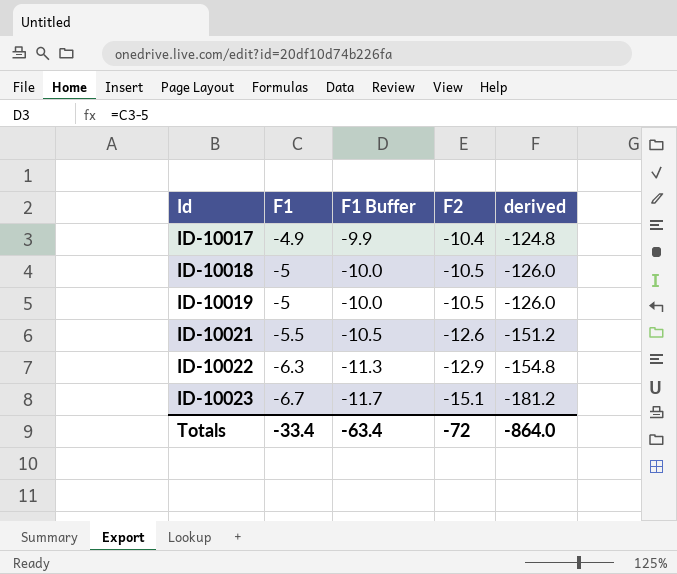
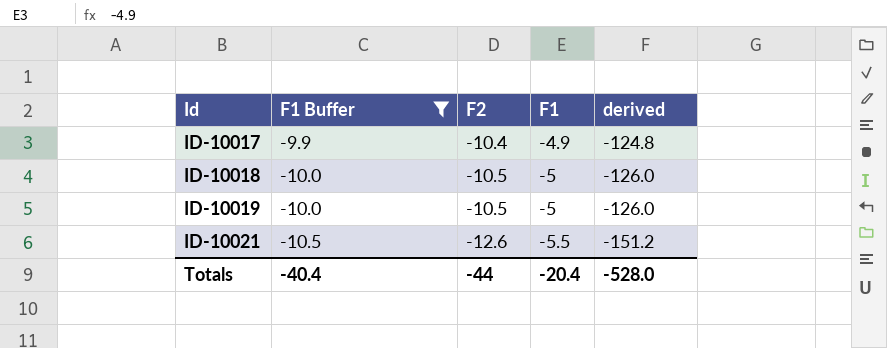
filter: none -> F1 Buffer >= -10.5
column F1 | position: 2 -> 4
Totals | F1 Buffer: -63.4 -> -40.4
Totals | F2: -72 -> -44
Totals | F1: -33.4 -> -20.4
Totals | derived: -864.0 -> -528.0

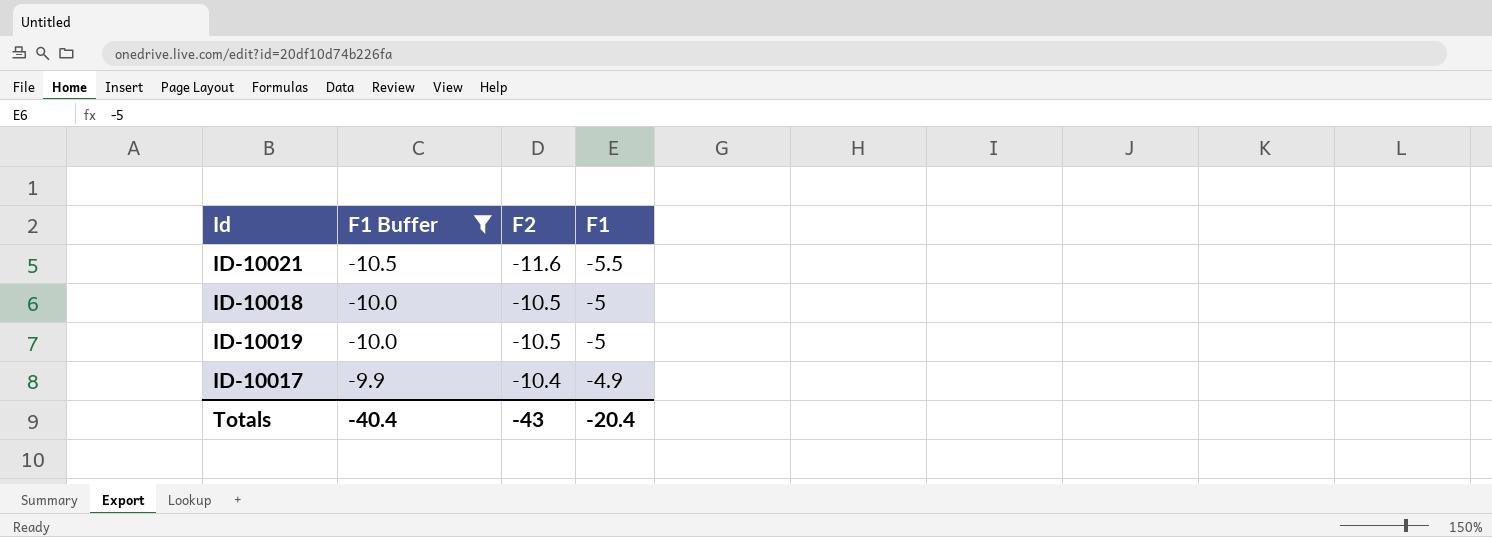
row order: Id ascending -> F1 Buffer ascending
column derived | formula: [F2] * 12 -> none
ID-10021 | F2: -12.6 -> -11.6
Totals | F2: -44 -> -43

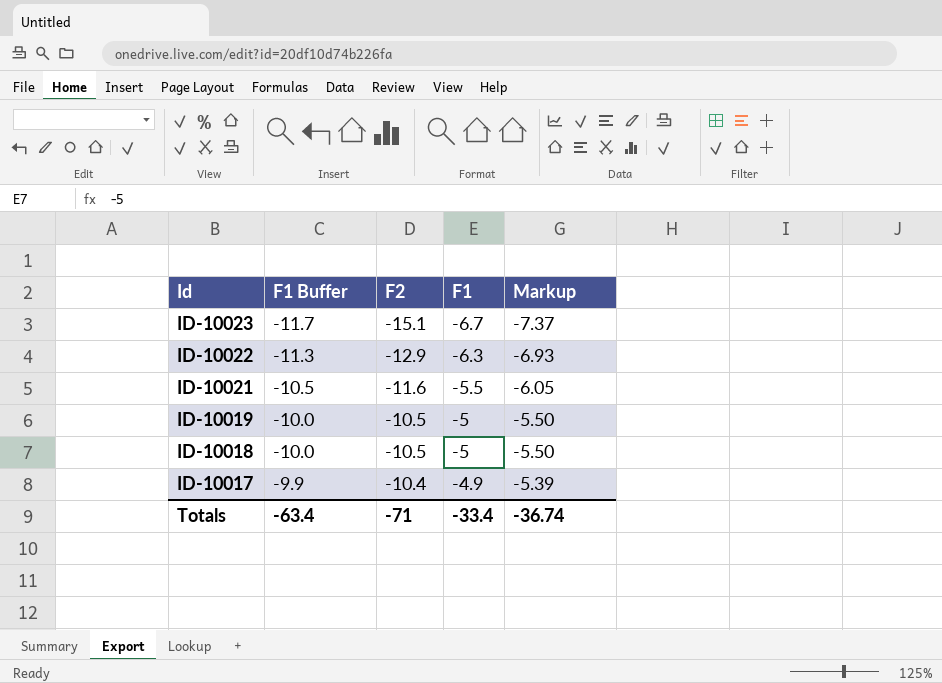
filter: F1 Buffer >= -10.5 -> none
row order: F1 Buffer ascending -> Id descending
column Markup | formula: none -> [F1] * 1.1
Totals | F1 Buffer: -40.4 -> -63.4
Totals | F2: -43 -> -71
Totals | F1: -20.4 -> -33.4

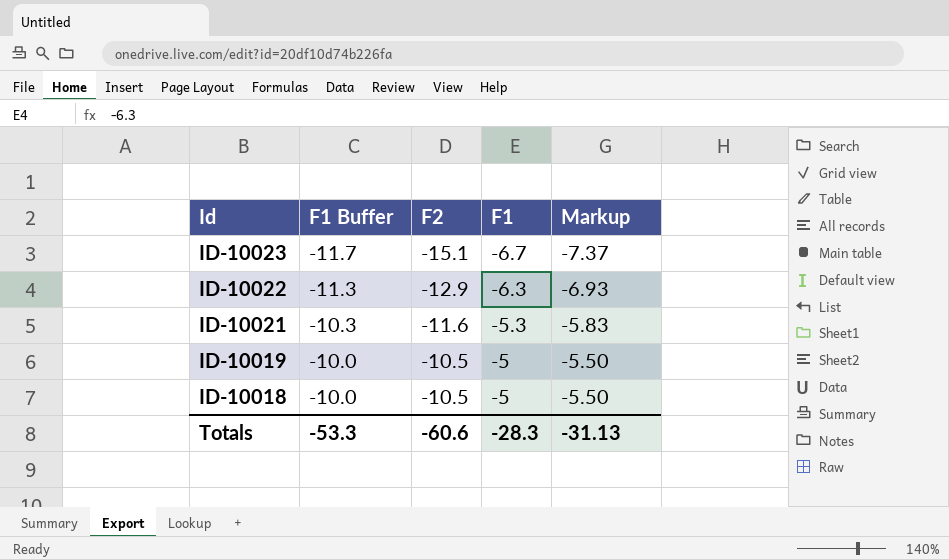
row ID-10017: -9.9 | -10.4 | -4.9 | -5.39 -> none
ID-10021 | F1 Buffer: -10.5 -> -10.3
ID-10021 | F1: -5.5 -> -5.3
ID-10021 | Markup: -6.05 -> -5.83
Totals | F1 Buffer: -63.4 -> -53.3
Totals | F2: -71 -> -60.6
Totals | F1: -33.4 -> -28.3
Totals | Markup: -36.74 -> -31.13

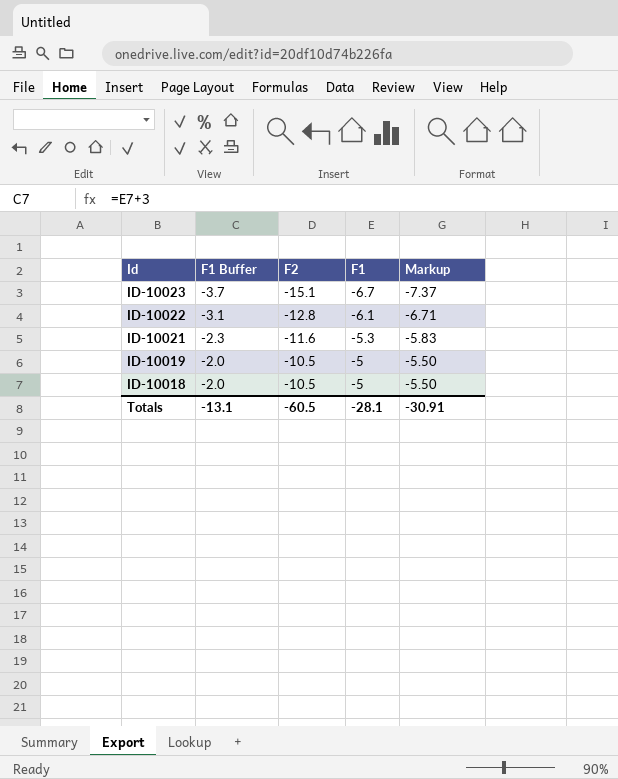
column F1 Buffer | formula: [F1] - 5 -> [F1] + 3
ID-10022 | F2: -12.9 -> -12.8
ID-10022 | F1: -6.3 -> -6.1
ID-10022 | Markup: -6.93 -> -6.71
Totals | F1 Buffer: -53.3 -> -13.1
Totals | F2: -60.6 -> -60.5
Totals | F1: -28.3 -> -28.1
Totals | Markup: -31.13 -> -30.91

